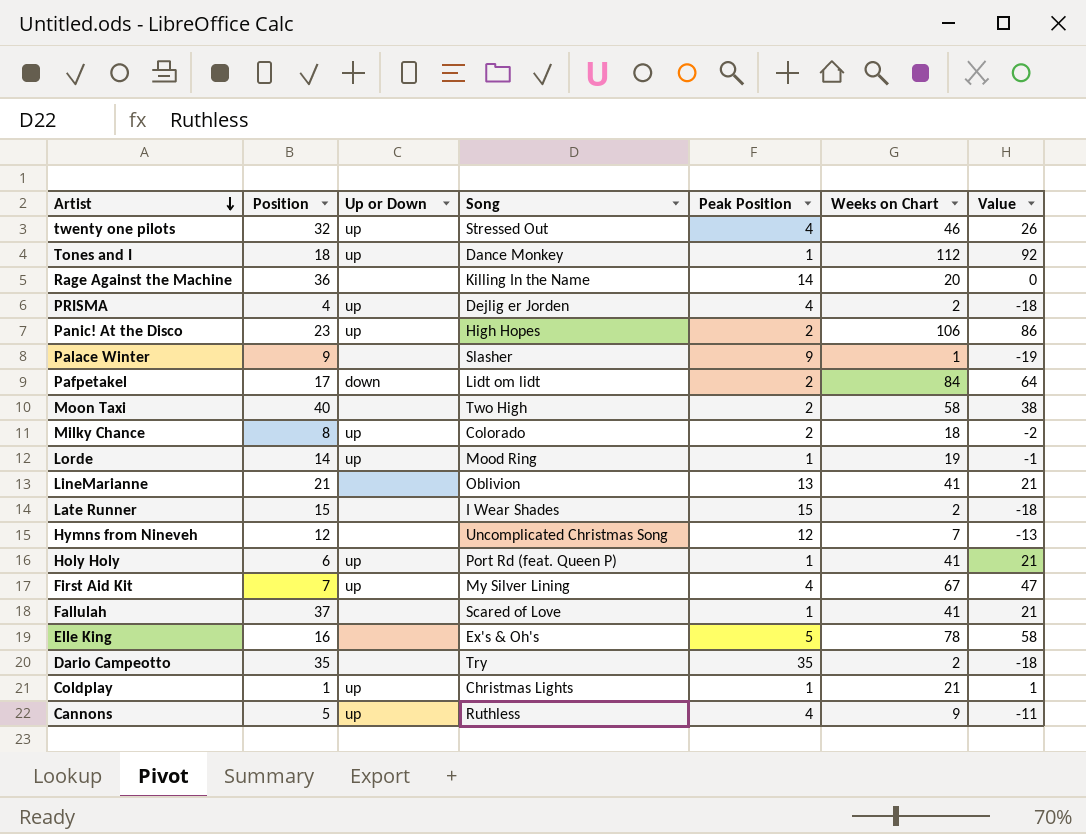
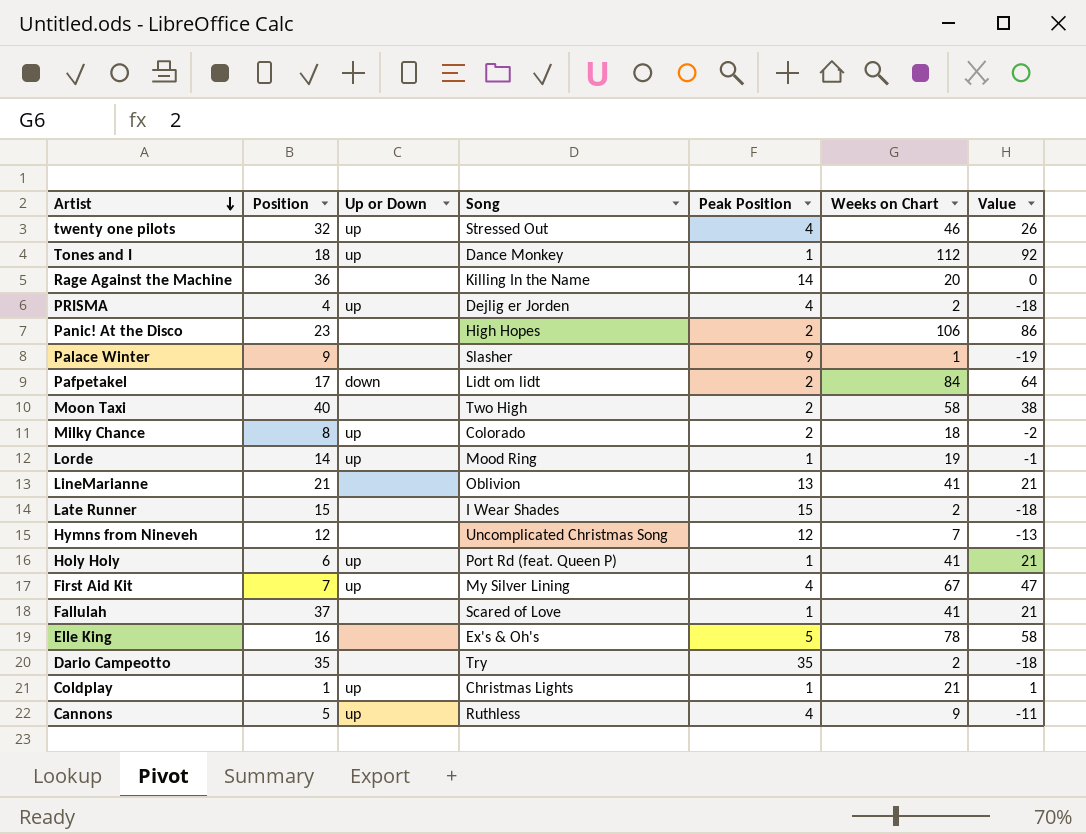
Panic! At the Disco | Up or Down: up -> none

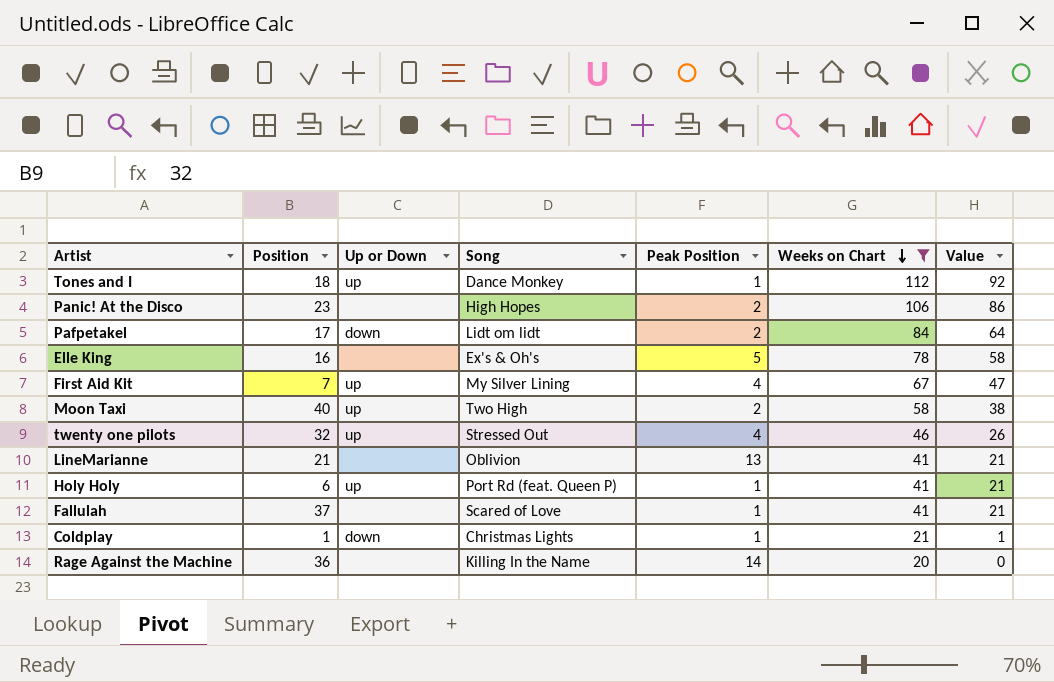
filter: none -> Weeks on Chart >= 20
row order: Artist descending -> Weeks on Chart descending
Moon Taxi | Up or Down: none -> up
Coldplay | Up or Down: up -> down

